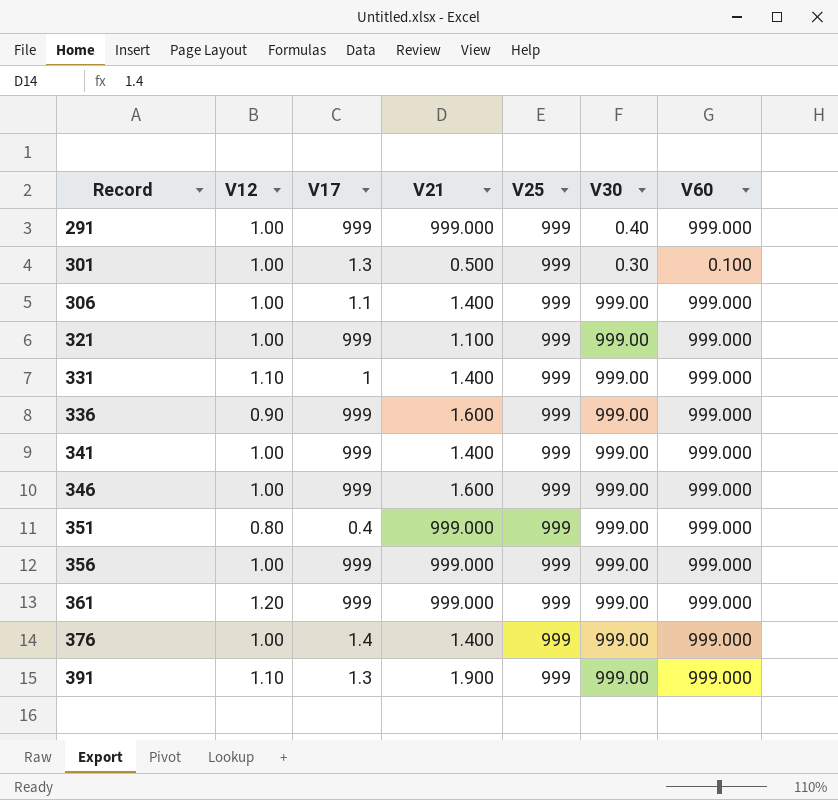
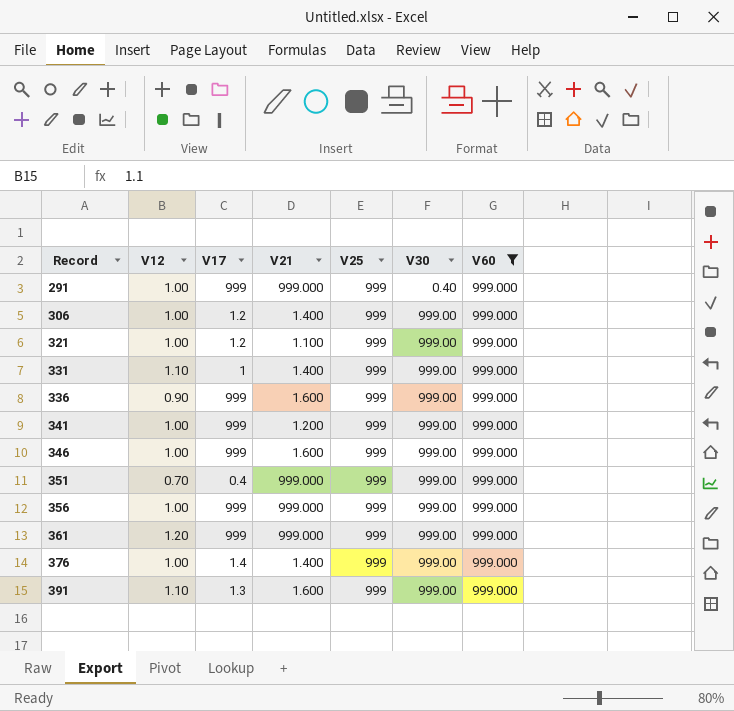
filter: none -> V60 = 999.000
306 | V17: 1.1 -> 1.2
321 | V17: 999 -> 1.2
341 | V21: 1.400 -> 1.200
351 | V12: 0.80 -> 0.70
391 | V21: 1.900 -> 1.600

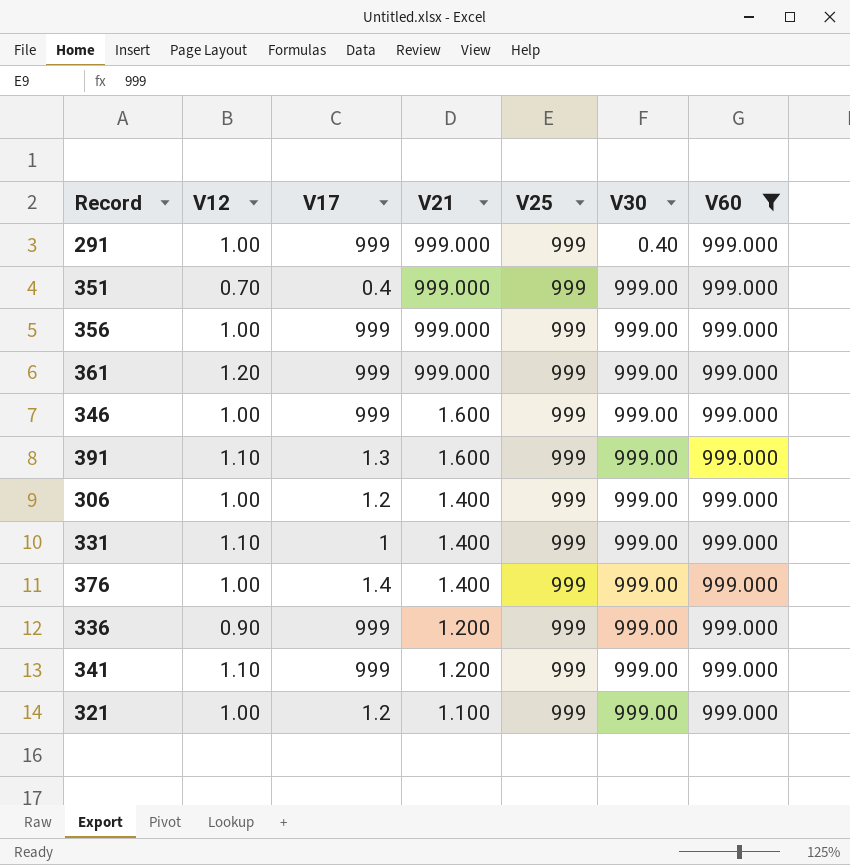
row order: Record ascending -> V21 descending
336 | V21: 1.600 -> 1.200
341 | V12: 1.00 -> 1.10

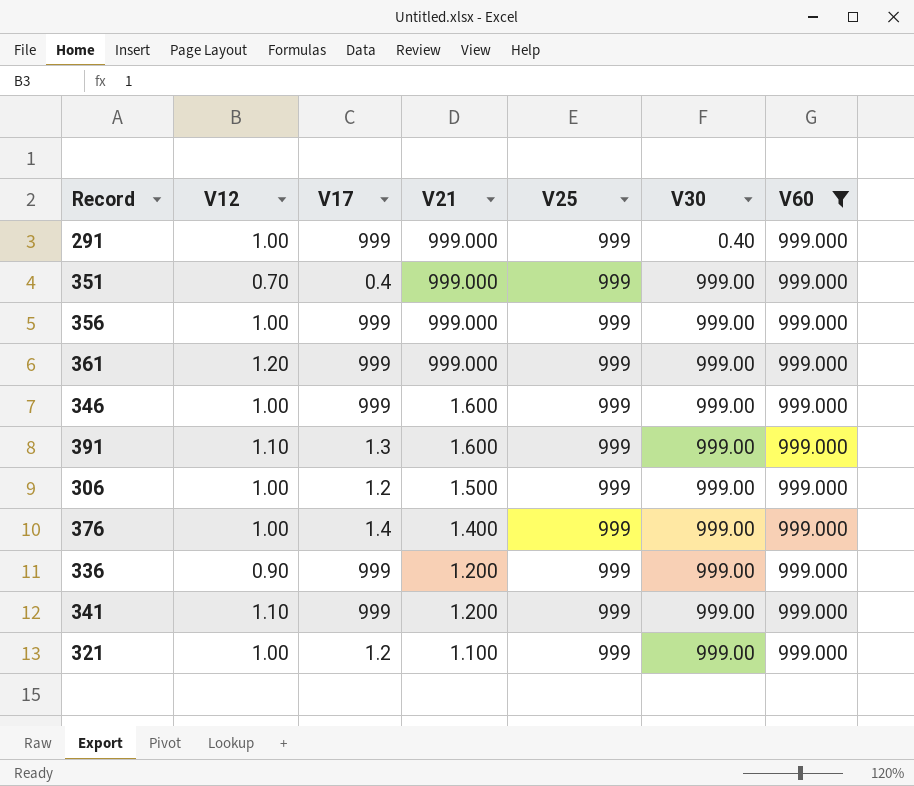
row 331: 1.10 | 1 | 1.400 | 999 | 999.00 | 999.000 -> none
306 | V21: 1.400 -> 1.500

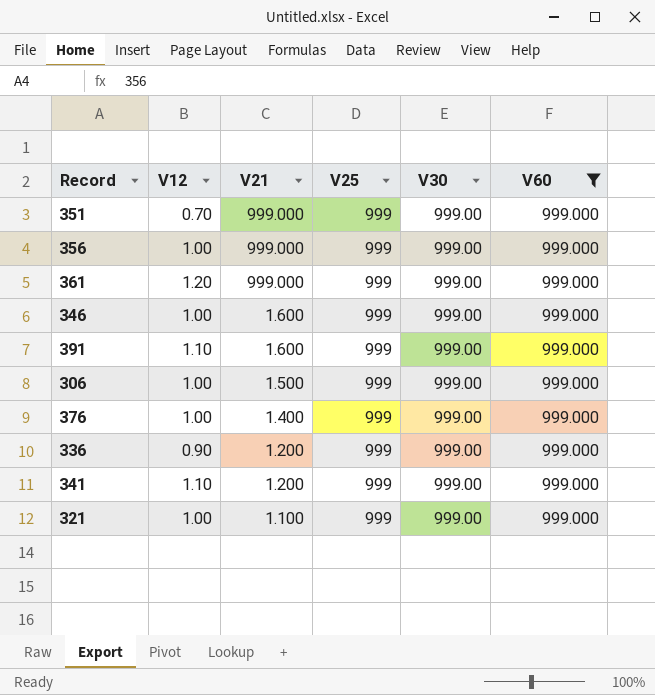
column V17 | position: 3 -> none
row 291: 1.00 | 999 | 999.000 | 999 | 0.40 | 999.000 -> none

